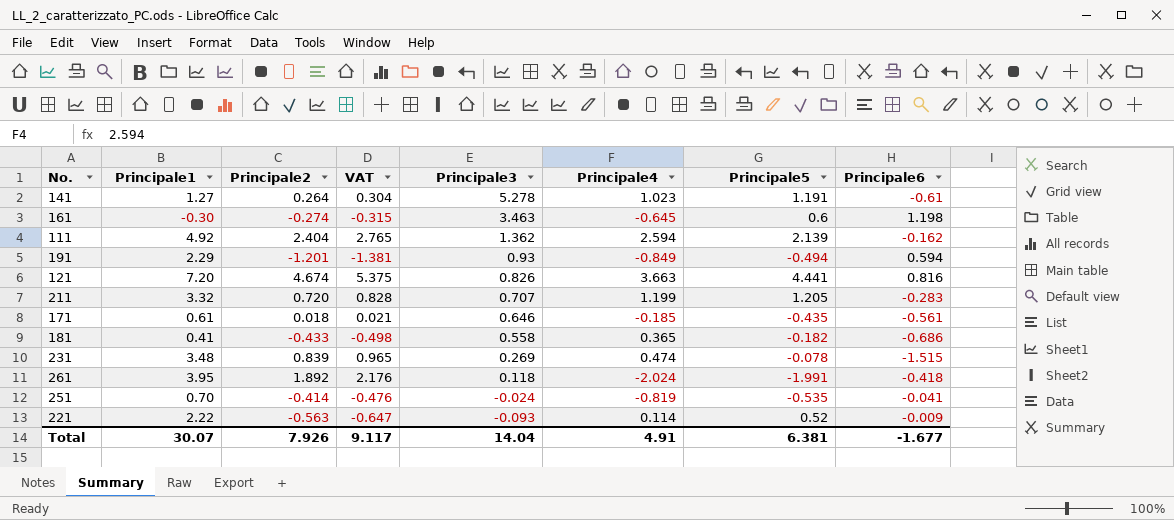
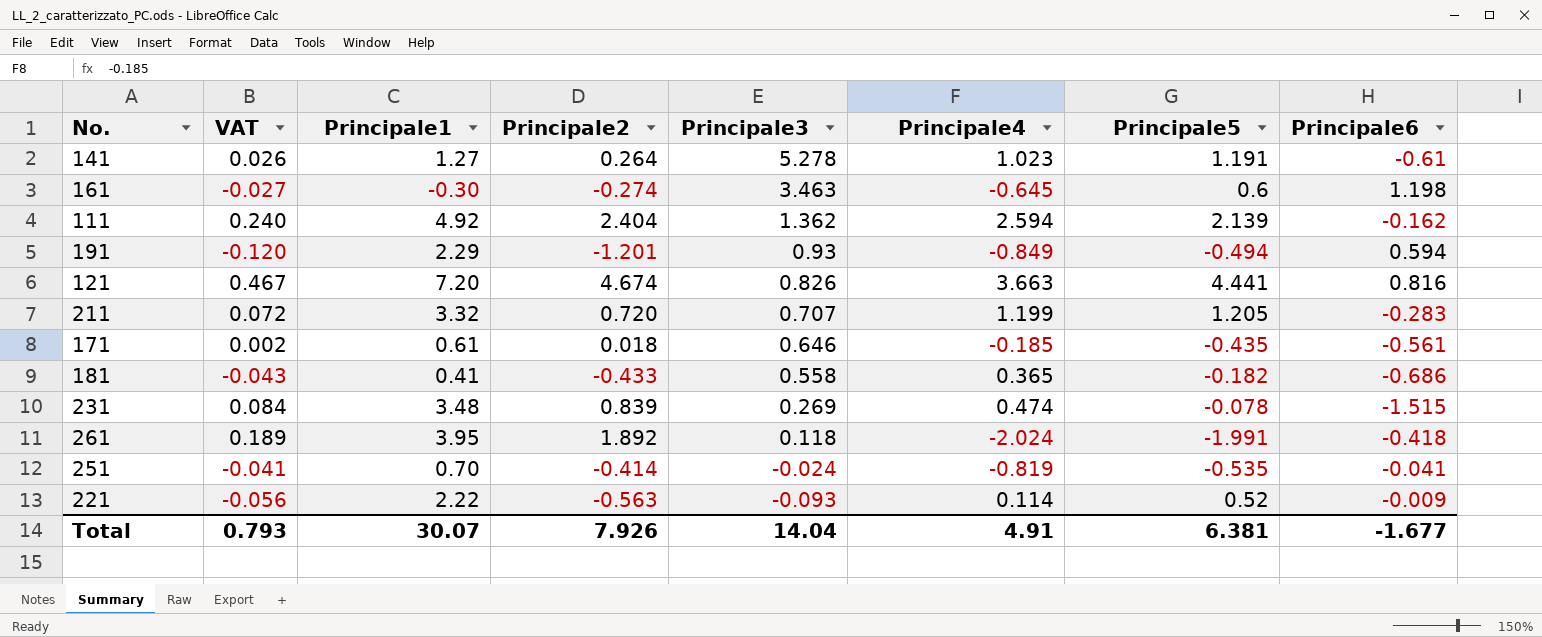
column VAT | formula: [Principale2] * 1.15 -> [Principale2] * 0.1
column VAT | position: 4 -> 2
Total | VAT: 9.117 -> 0.793

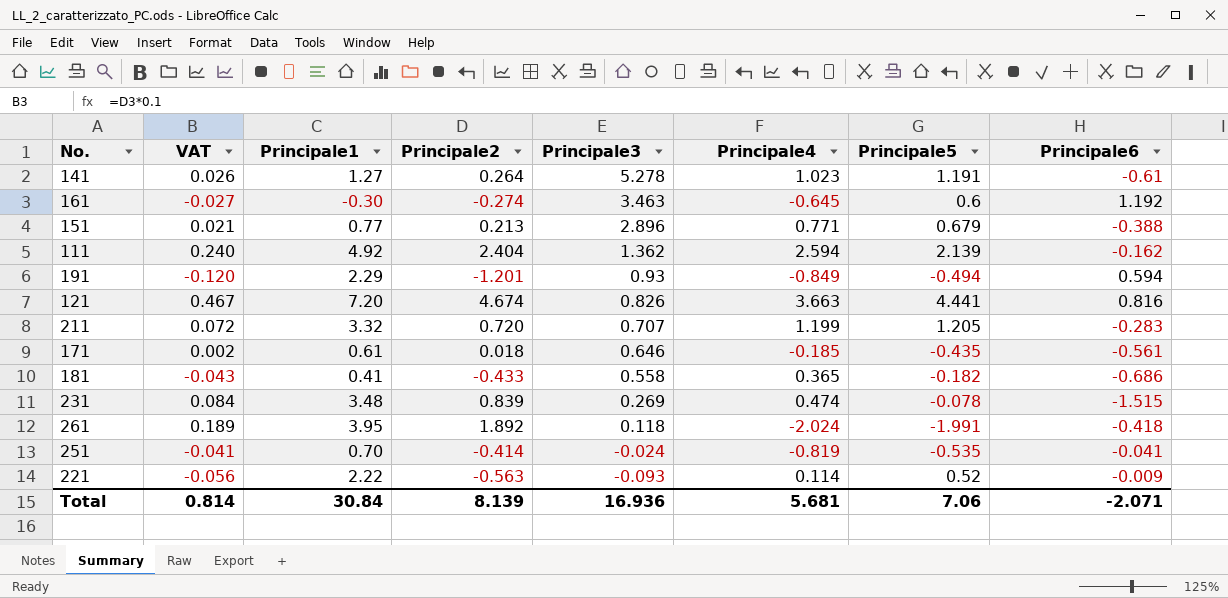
161 | Principale6: 1.198 -> 1.192
row 151: none -> 0.021 | 0.77 | 0.213 | 2.896 | 0.771 | 0.679 | -0.388
Total | VAT: 0.793 -> 0.814
Total | Principale1: 30.07 -> 30.84
Total | Principale2: 7.926 -> 8.139
Total | Principale3: 14.04 -> 16.936
Total | Principale4: 4.91 -> 5.681
Total | Principale5: 6.381 -> 7.06
Total | Principale6: -1.677 -> -2.071

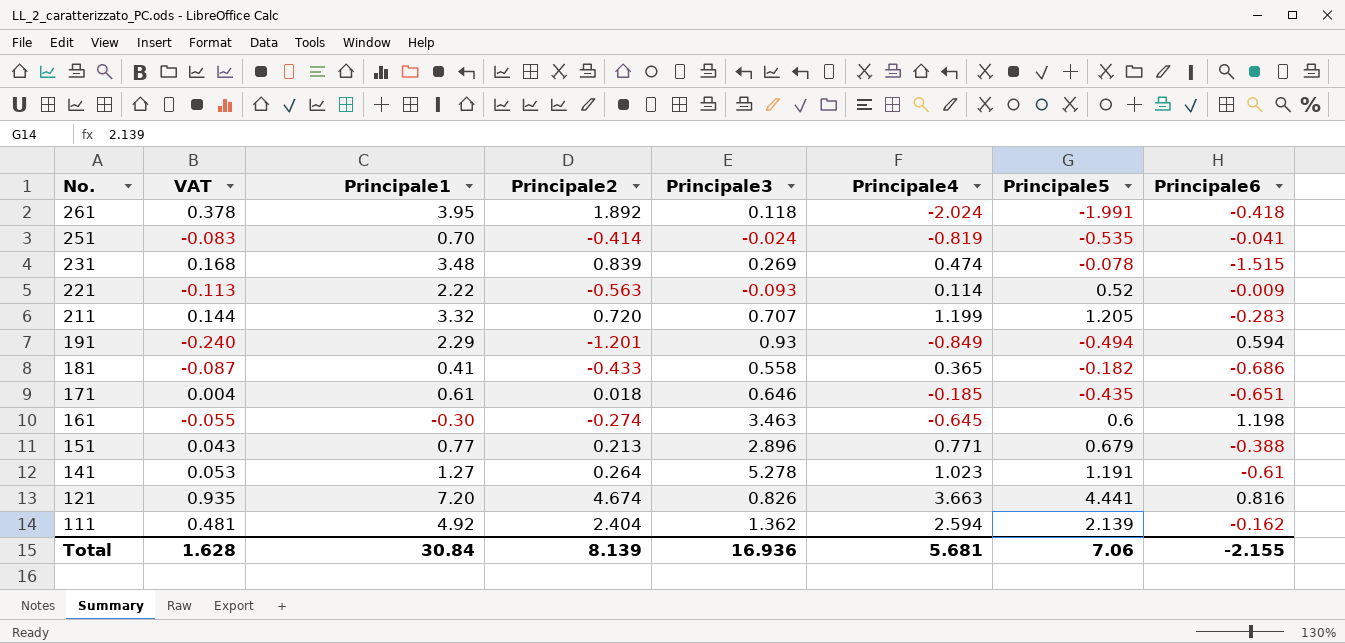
row order: Principale3 descending -> No. descending
column VAT | formula: [Principale2] * 0.1 -> [Principale2] * 0.2
171 | Principale6: -0.561 -> -0.651
161 | Principale6: 1.192 -> 1.198
Total | VAT: 0.814 -> 1.628
Total | Principale6: -2.071 -> -2.155

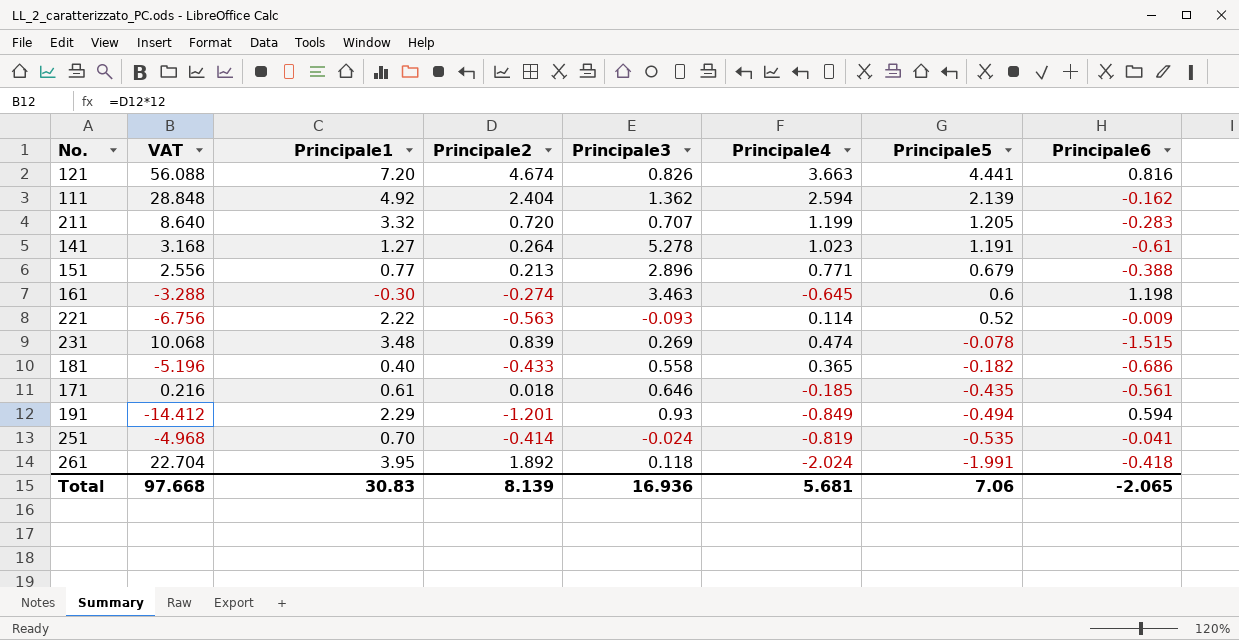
row order: No. descending -> Principale5 descending
column VAT | formula: [Principale2] * 0.2 -> [Principale2] * 12
181 | Principale1: 0.41 -> 0.40
171 | Principale6: -0.651 -> -0.561
Total | VAT: 1.628 -> 97.668
Total | Principale1: 30.84 -> 30.83
Total | Principale6: -2.155 -> -2.065

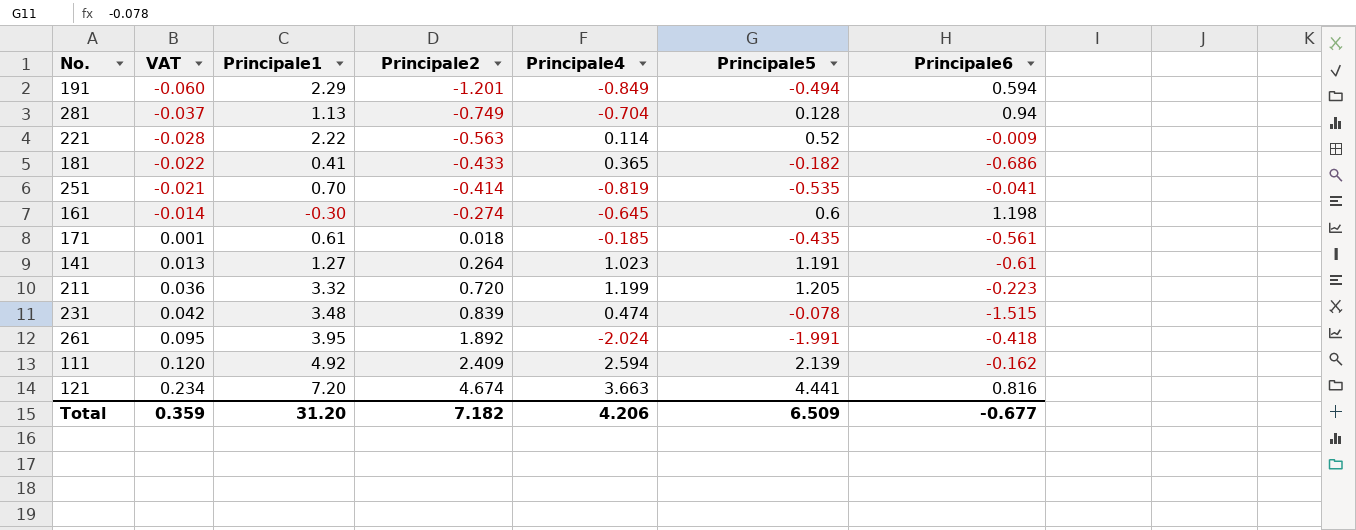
row order: Principale5 descending -> VAT ascending
column Principale3 | position: 5 -> none
column VAT | formula: [Principale2] * 12 -> [Principale2] * 0.05
row 151: 2.556 | 0.77 | 0.213 | 2.896 | 0.771 | 0.679 | -0.388 -> none
row 281: none -> -0.037 | 1.13 | -0.749 | -0.704 | 0.128 | 0.94
181 | Principale1: 0.40 -> 0.41
211 | Principale6: -0.283 -> -0.223
111 | Principale2: 2.404 -> 2.409
Total | VAT: 97.668 -> 0.359
Total | Principale1: 30.83 -> 31.20
Total | Principale2: 8.139 -> 7.182
Total | Principale4: 5.681 -> 4.206
Total | Principale5: 7.06 -> 6.509
Total | Principale6: -2.065 -> -0.677

